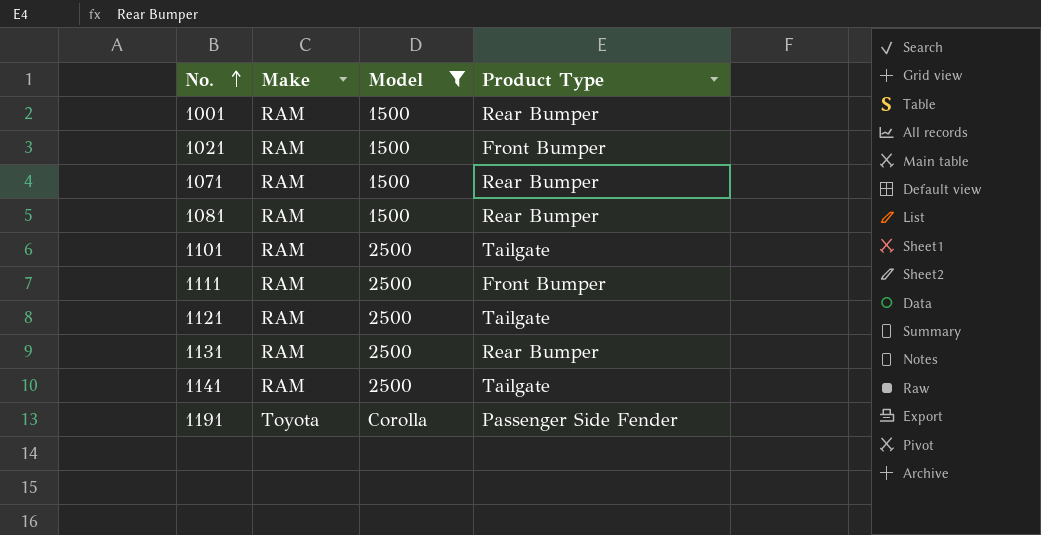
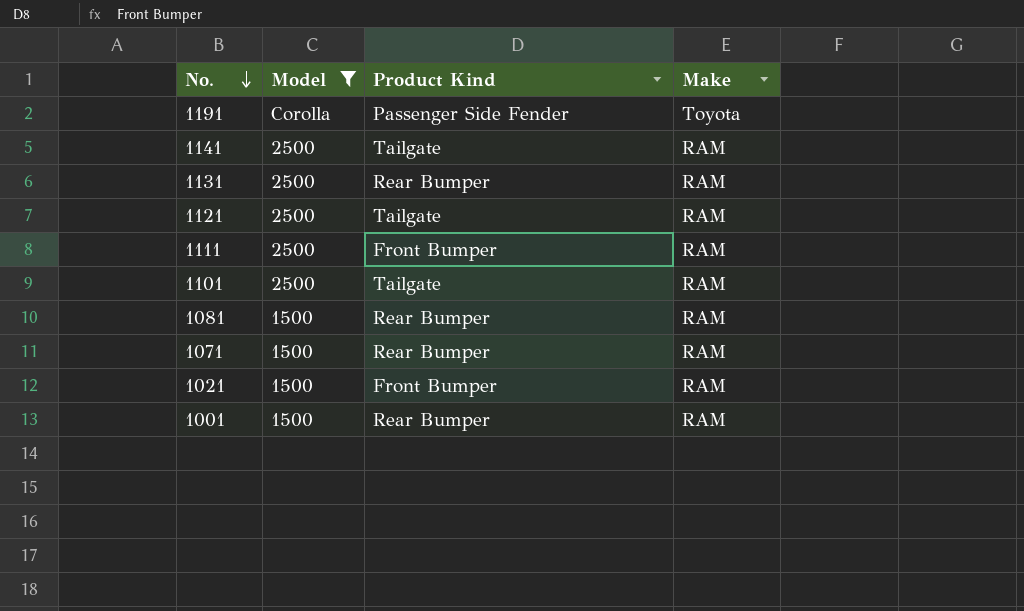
row order: No. ascending -> No. descending
column name: Product Type -> Product Kind
column Make | position: 2 -> 4

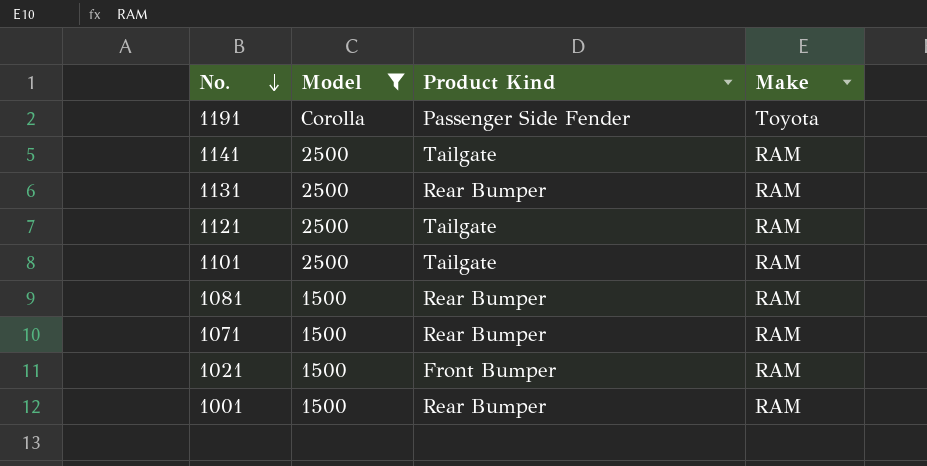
row 1111: 2500 | Front Bumper | RAM -> none

